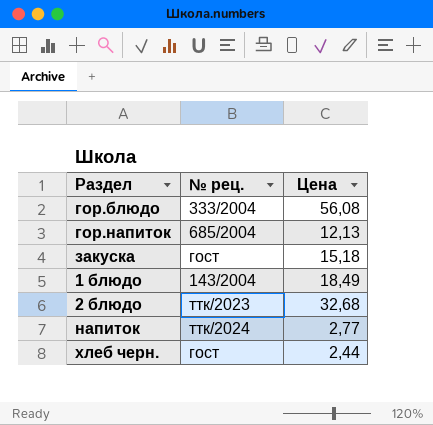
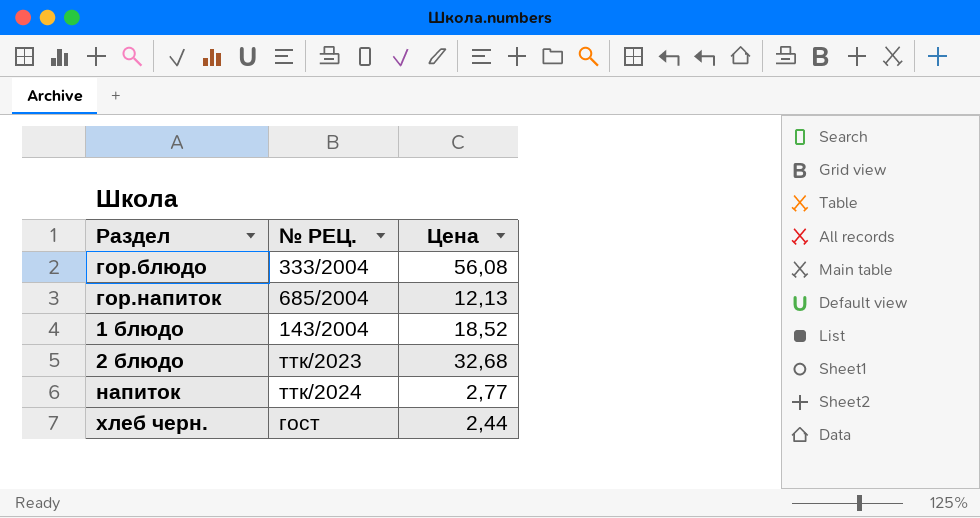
column name: № рец. -> № РЕЦ.
row закуска: гост | 15,18 -> none
1 блюдо | Цена: 18,49 -> 18,52

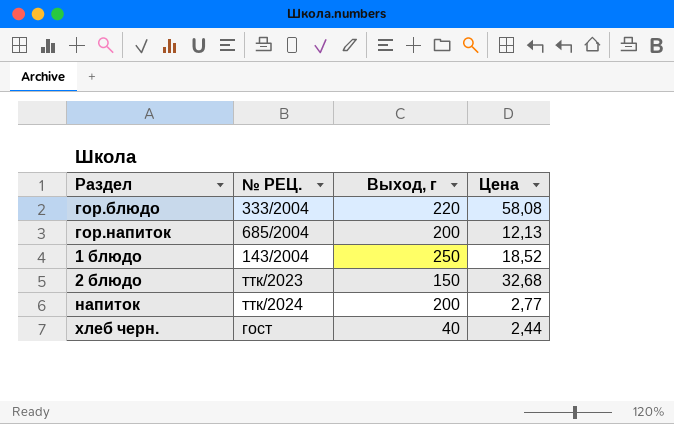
column Выход, г | position: none -> 3
гор.блюдо | Цена: 56,08 -> 58,08

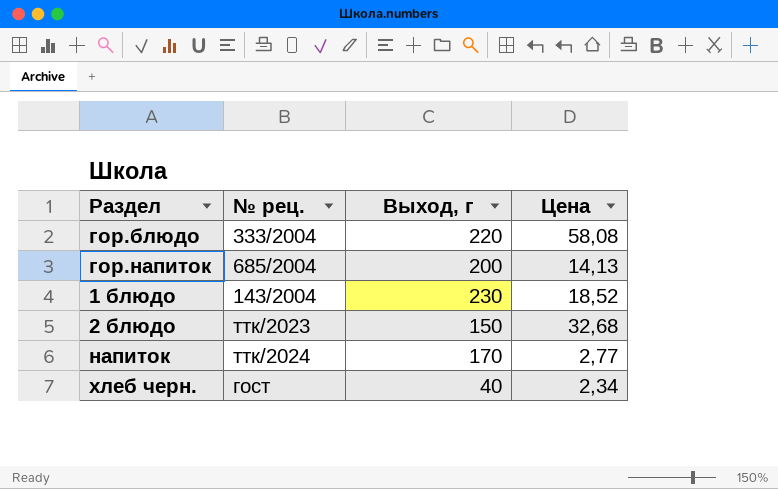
column name: № РЕЦ. -> № рец.
гор.напиток | Цена: 12,13 -> 14,13
1 блюдо | Выход, г: 250 -> 230
напиток | Выход, г: 200 -> 170
хлеб черн. | Цена: 2,44 -> 2,34

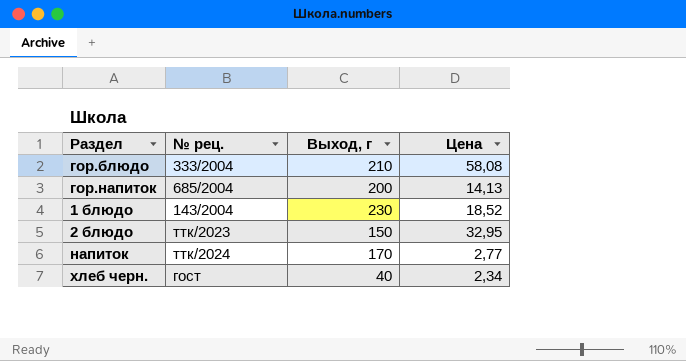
гор.блюдо | Выход, г: 220 -> 210
2 блюдо | Цена: 32,68 -> 32,95

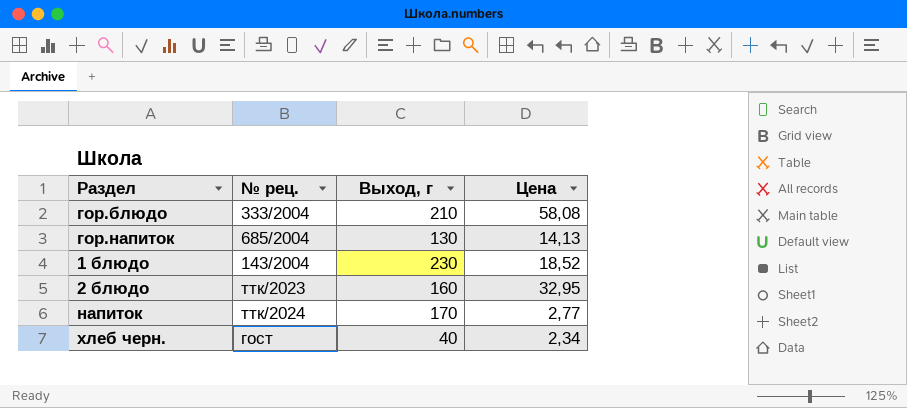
гор.напиток | Выход, г: 200 -> 130
2 блюдо | Выход, г: 150 -> 160

